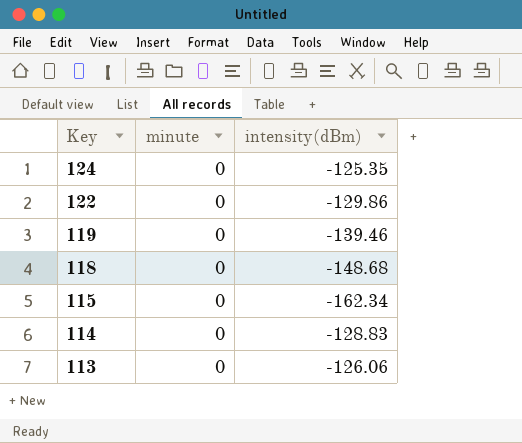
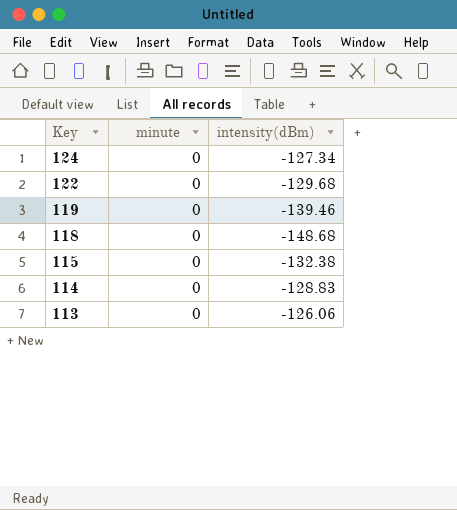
124 | intensity(dBm): -125.35 -> -127.34
122 | intensity(dBm): -129.86 -> -129.68
115 | intensity(dBm): -162.34 -> -132.38

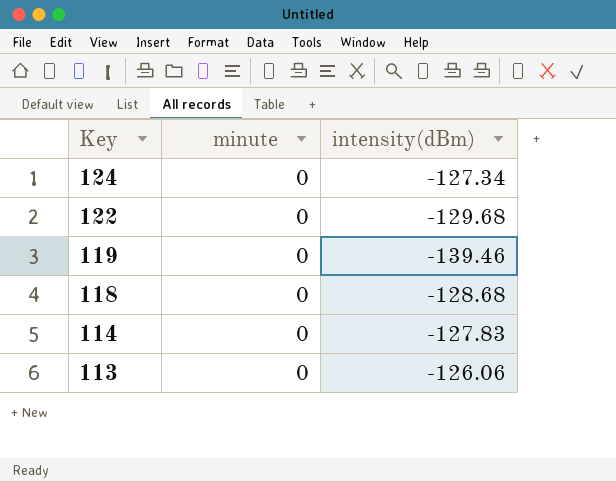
row 115: 0 | -132.38 -> none
118 | intensity(dBm): -148.68 -> -128.68
114 | intensity(dBm): -128.83 -> -127.83

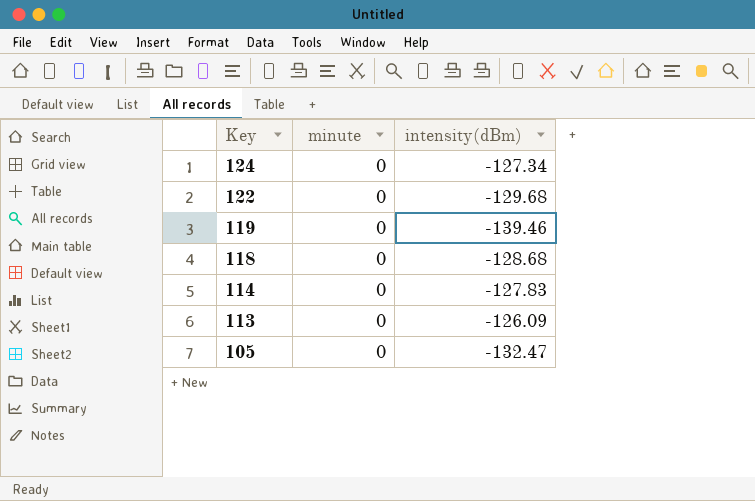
113 | intensity(dBm): -126.06 -> -126.09
row 105: none -> 0 | -132.47

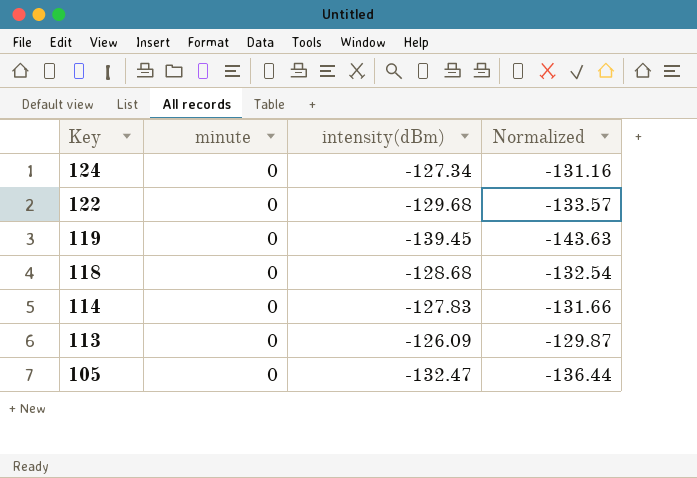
column Normalized | formula: none -> [intensity(dBm)] * 1.03
119 | intensity(dBm): -139.46 -> -139.45

